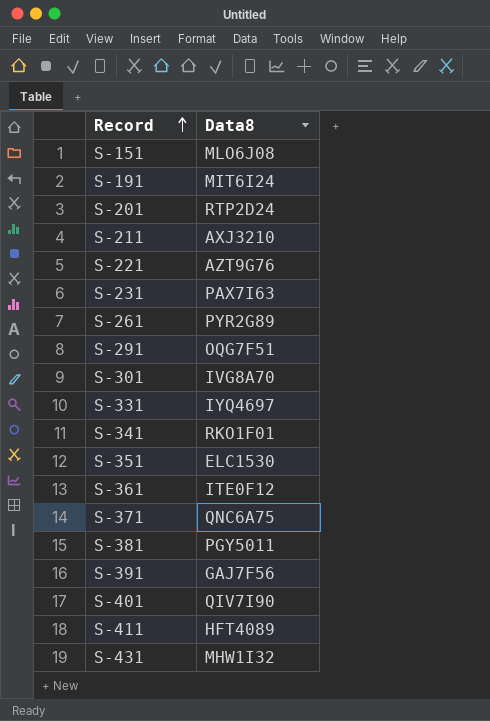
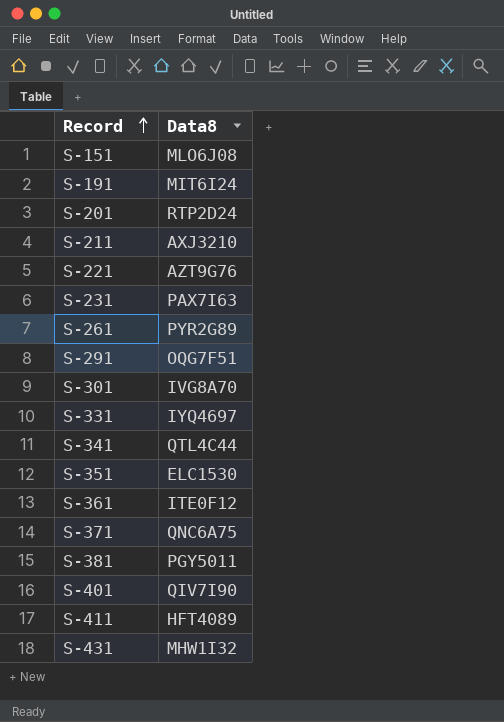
row S-391: GAJ7F56 -> none
S-341 | Data8: RKO1F01 -> QTL4C44

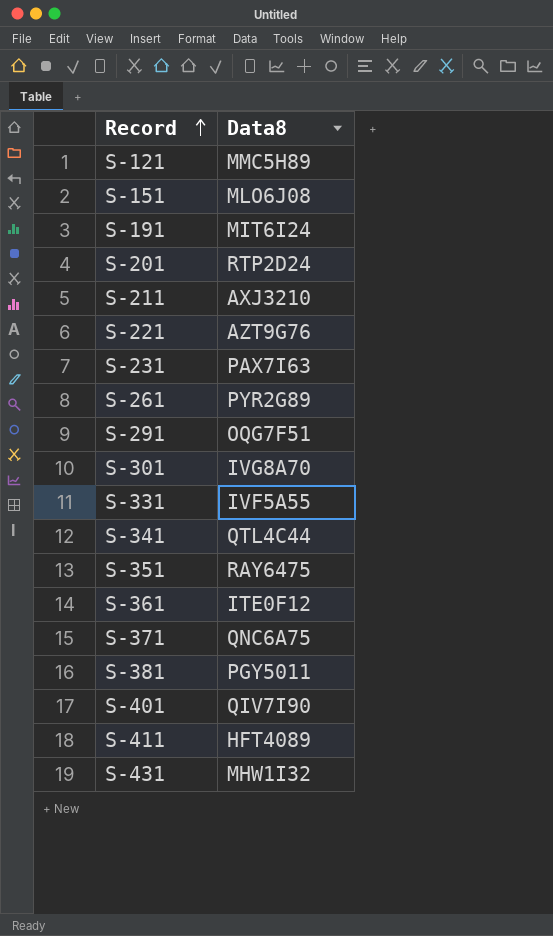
row S-121: none -> MMC5H89
S-331 | Data8: IYQ4697 -> IVF5A55
S-351 | Data8: ELC1530 -> RAY6475

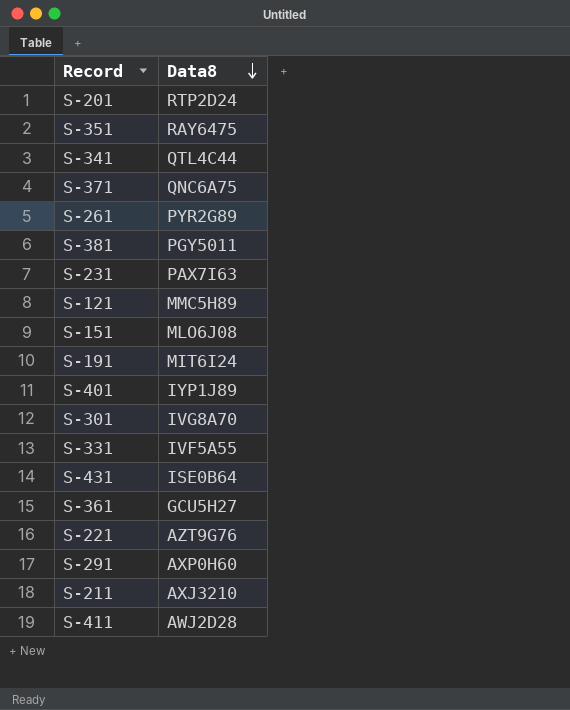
row order: Record ascending -> Data8 descending
S-401 | Data8: QIV7I90 -> IYP1J89
S-431 | Data8: MHW1I32 -> ISE0B64
S-361 | Data8: ITE0F12 -> GCU5H27
S-291 | Data8: OQG7F51 -> AXP0H60
S-411 | Data8: HFT4089 -> AWJ2D28

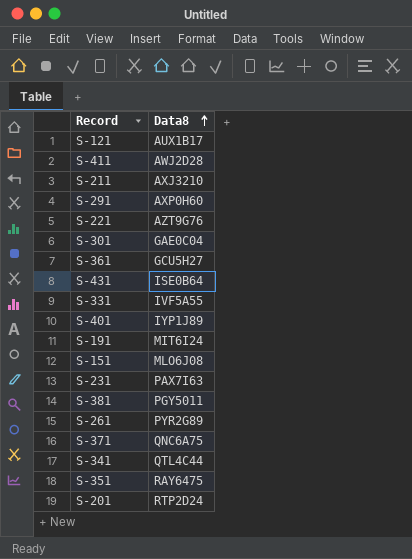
row order: Data8 descending -> Data8 ascending
S-121 | Data8: MMC5H89 -> AUX1B17
S-301 | Data8: IVG8A70 -> GAE0C04

